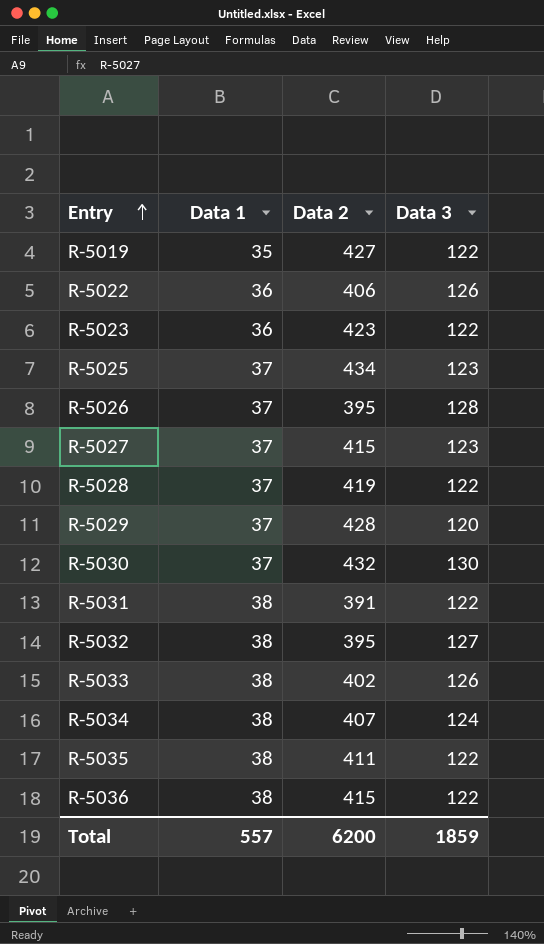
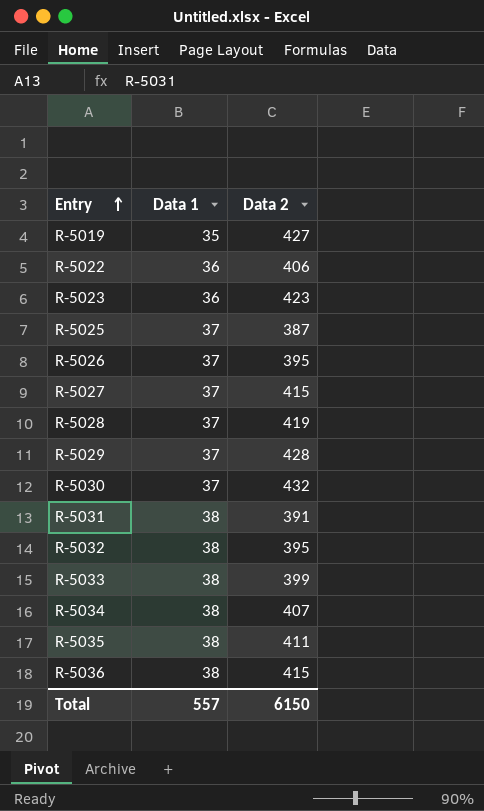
column Data 3 | position: 4 -> none
R-5025 | Data 2: 434 -> 387
R-5033 | Data 2: 402 -> 399
Total | Data 2: 6200 -> 6150

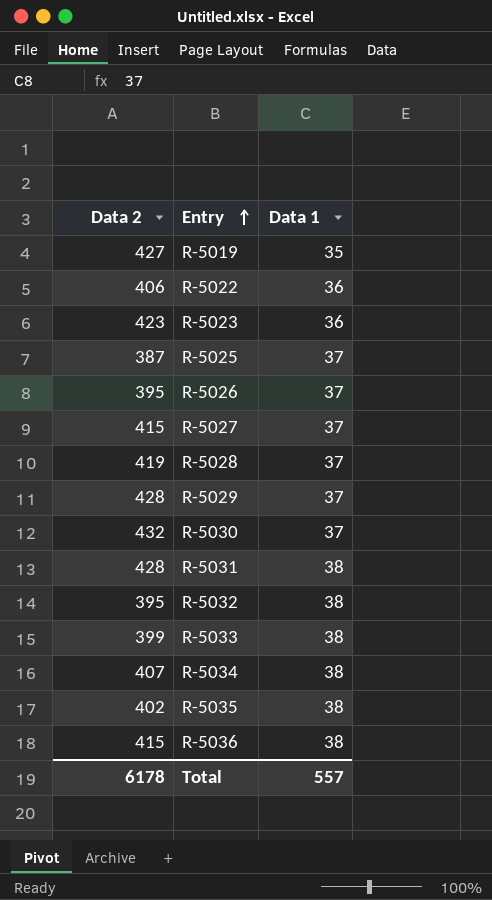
column Data 2 | position: 3 -> 1
R-5031 | Data 2: 391 -> 428
R-5035 | Data 2: 411 -> 402
Total | Data 2: 6150 -> 6178

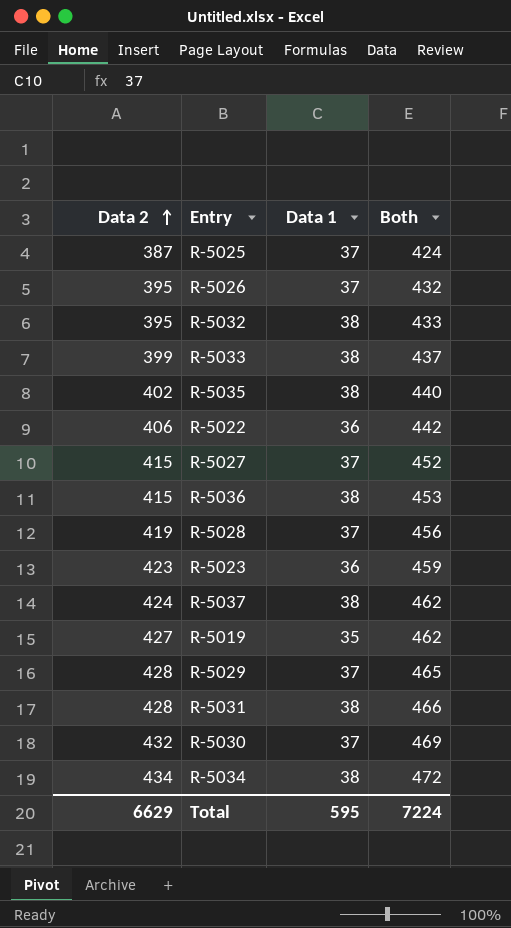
row order: Entry ascending -> Data 2 ascending
column Both | formula: none -> [Data 2] + [Data 1]
row R-5037: none -> 424 | 38 | 462
R-5034 | Data 2: 407 -> 434
Total | Data 2: 6178 -> 6629
Total | Data 1: 557 -> 595

